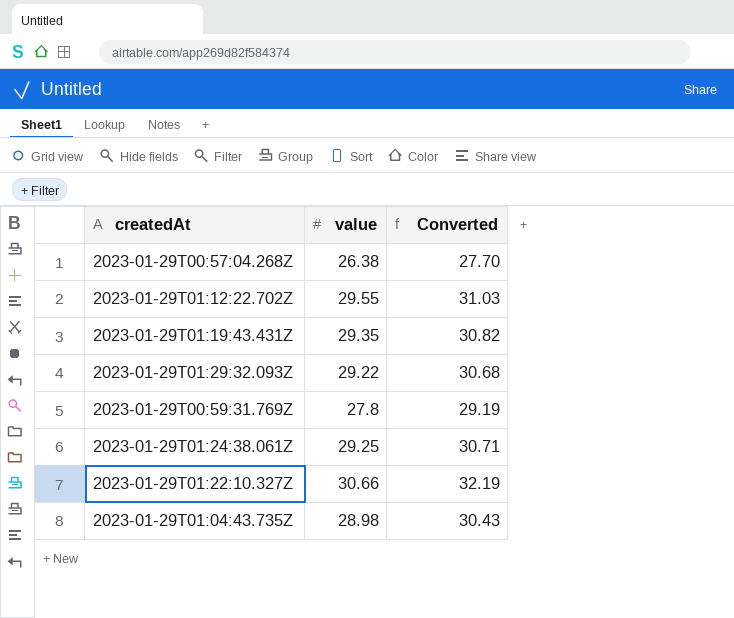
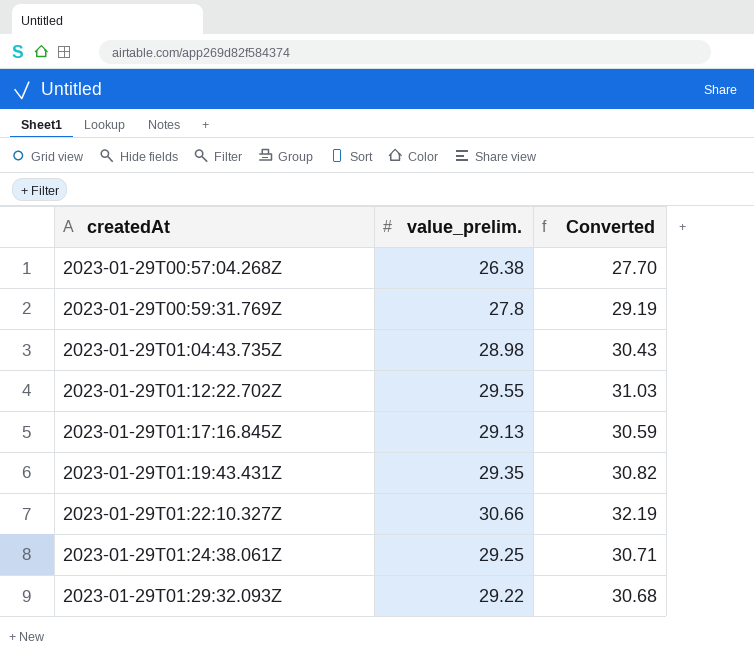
row order: none -> createdAt ascending
column name: value -> value_prelim.
row 2023-01-29T01:17:16.845Z: none -> 29.13 | 30.59

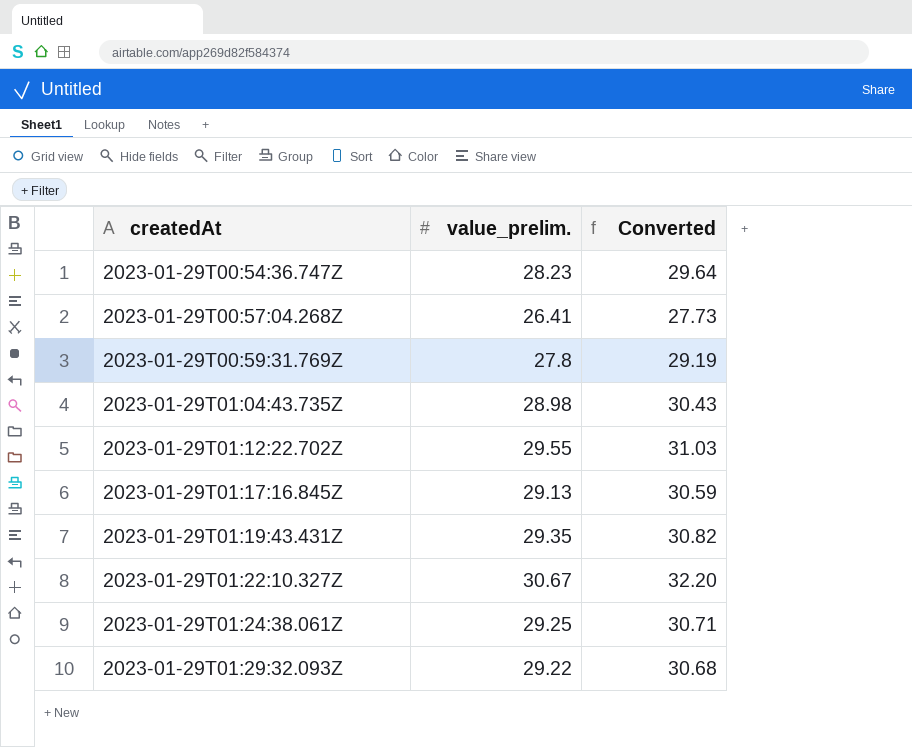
row 2023-01-29T00:54:36.747Z: none -> 28.23 | 29.64
2023-01-29T00:57:04.268Z | value_prelim.: 26.38 -> 26.41
2023-01-29T00:57:04.268Z | Converted: 27.70 -> 27.73
2023-01-29T01:22:10.327Z | value_prelim.: 30.66 -> 30.67
2023-01-29T01:22:10.327Z | Converted: 32.19 -> 32.20

